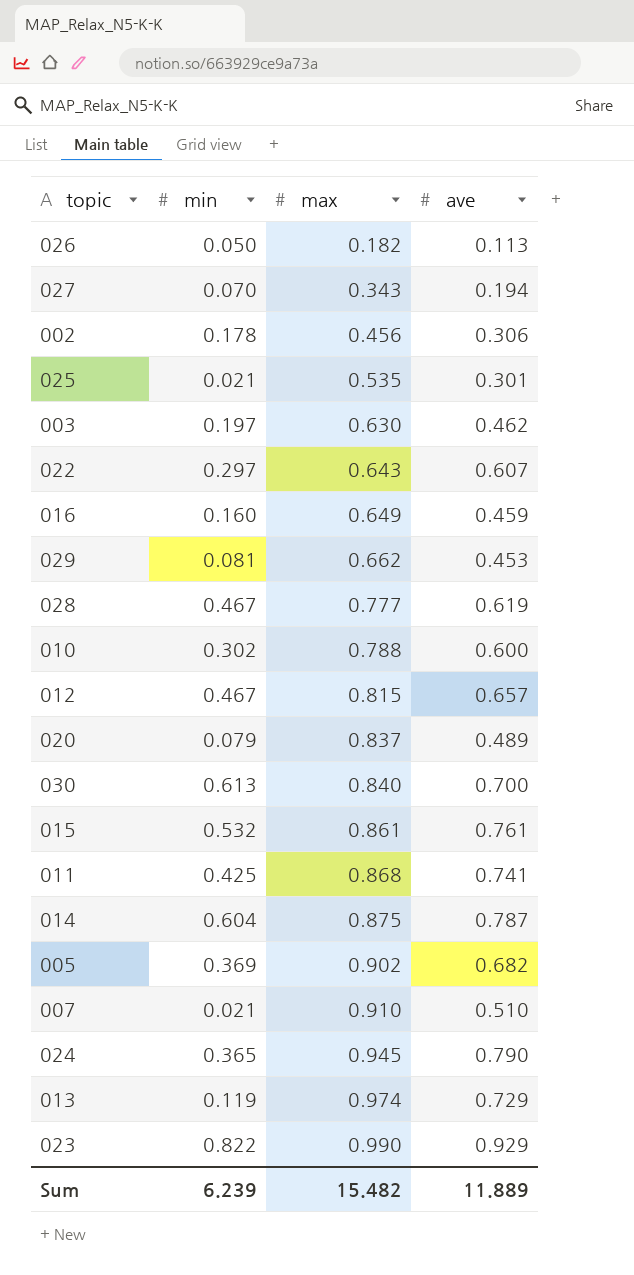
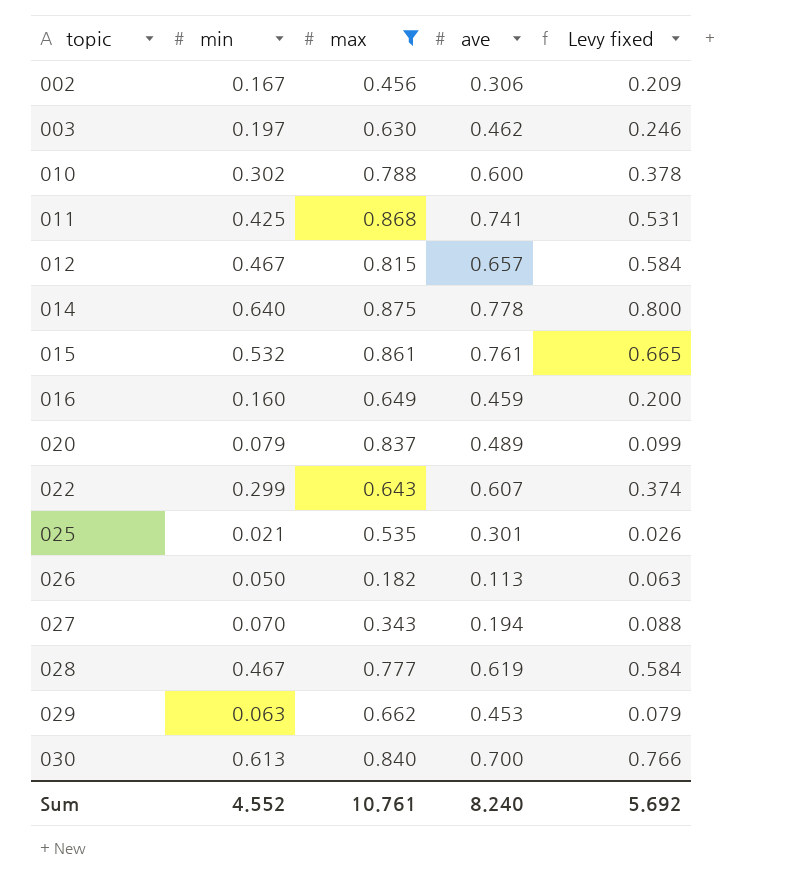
filter: none -> max <= 0.875
row order: max ascending -> topic ascending
column Levy fixed | formula: none -> [min] * 1.25
002 | min: 0.178 -> 0.167
014 | min: 0.604 -> 0.640
014 | ave: 0.787 -> 0.778
022 | min: 0.297 -> 0.299
029 | min: 0.081 -> 0.063
Sum | min: 6.239 -> 4.552
Sum | max: 15.482 -> 10.761
Sum | ave: 11.889 -> 8.240

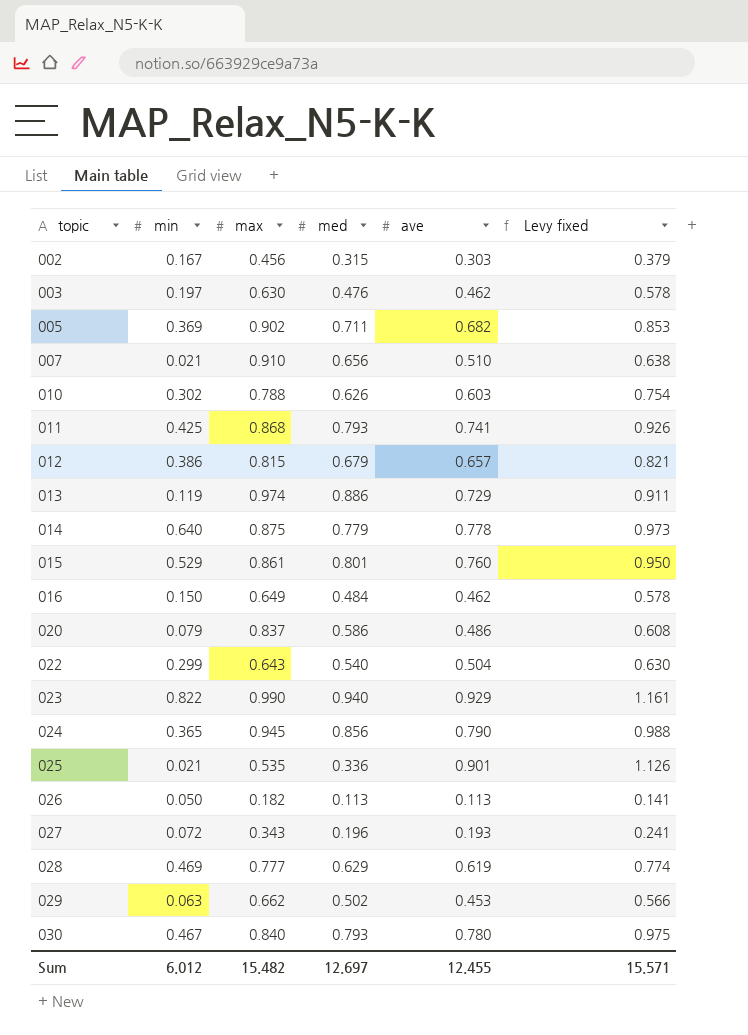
filter: max <= 0.875 -> none
column med | position: none -> 4
column Levy fixed | formula: [min] * 1.25 -> [ave] * 1.25
002 | ave: 0.306 -> 0.303
010 | ave: 0.600 -> 0.603
012 | min: 0.467 -> 0.386
015 | min: 0.532 -> 0.529
015 | ave: 0.761 -> 0.760
016 | min: 0.160 -> 0.150
016 | ave: 0.459 -> 0.462
020 | ave: 0.489 -> 0.486
022 | ave: 0.607 -> 0.504
025 | ave: 0.301 -> 0.901
027 | min: 0.070 -> 0.072
027 | ave: 0.194 -> 0.193
028 | min: 0.467 -> 0.469
030 | min: 0.613 -> 0.467
030 | ave: 0.700 -> 0.780
Sum | min: 4.552 -> 6.012
Sum | max: 10.761 -> 15.482
Sum | ave: 8.240 -> 12.455
Sum | Levy fixed: 5.692 -> 15.571

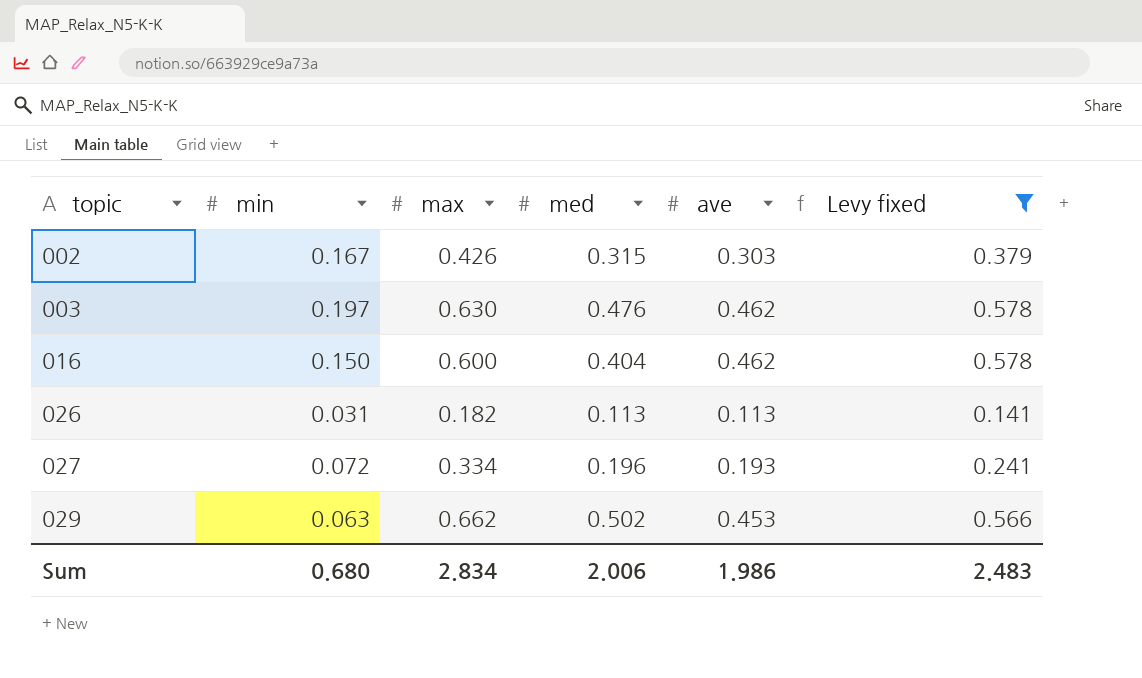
filter: none -> Levy fixed <= 0.578
002 | max: 0.456 -> 0.426
016 | max: 0.649 -> 0.600
016 | med: 0.484 -> 0.404
026 | min: 0.050 -> 0.031
027 | max: 0.343 -> 0.334
Sum | min: 6.012 -> 0.680
Sum | max: 15.482 -> 2.834
Sum | med: 12.697 -> 2.006
Sum | ave: 12.455 -> 1.986
Sum | Levy fixed: 15.571 -> 2.483

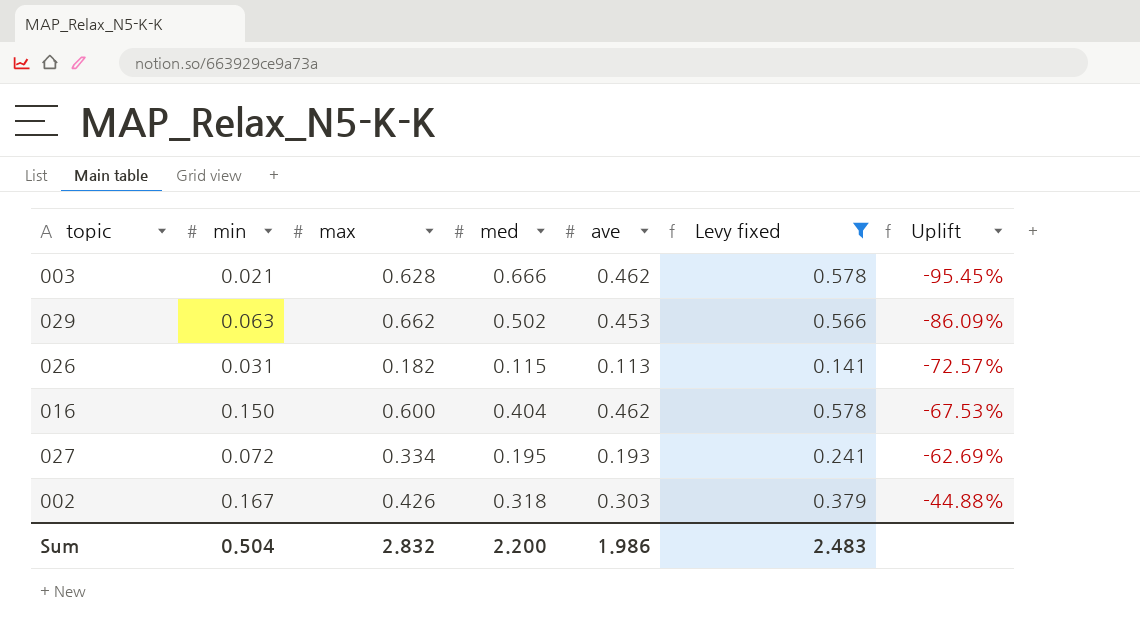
row order: topic ascending -> Uplift ascending
column Uplift | formula: none -> ([min] - [ave]) / [ave]
003 | min: 0.197 -> 0.021
003 | max: 0.630 -> 0.628
003 | med: 0.476 -> 0.666
026 | med: 0.113 -> 0.115
027 | med: 0.196 -> 0.195
002 | med: 0.315 -> 0.318
Sum | min: 0.680 -> 0.504
Sum | max: 2.834 -> 2.832
Sum | med: 2.006 -> 2.200

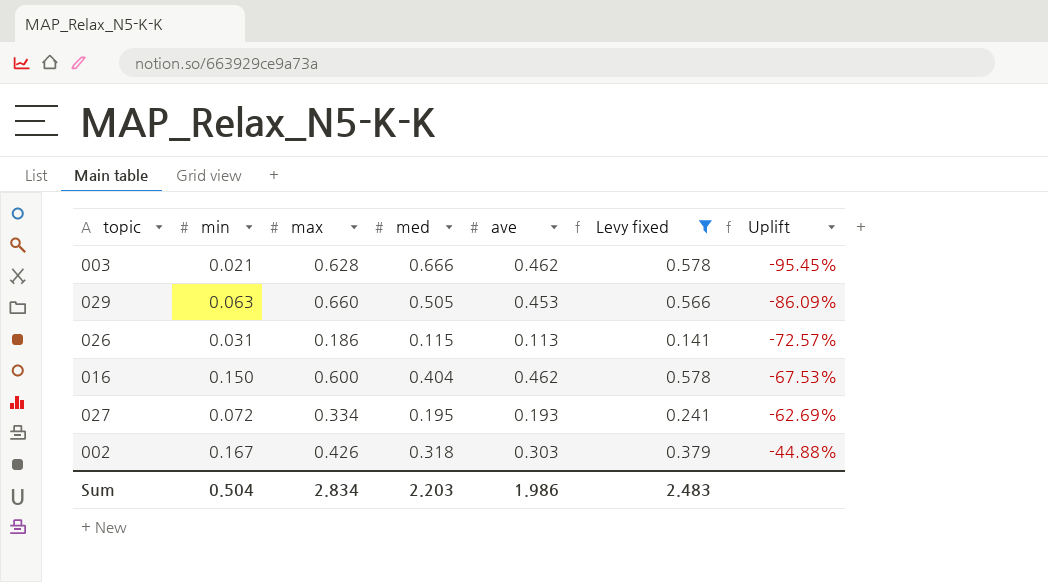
029 | max: 0.662 -> 0.660
029 | med: 0.502 -> 0.505
026 | max: 0.182 -> 0.186
Sum | max: 2.832 -> 2.834
Sum | med: 2.200 -> 2.203

